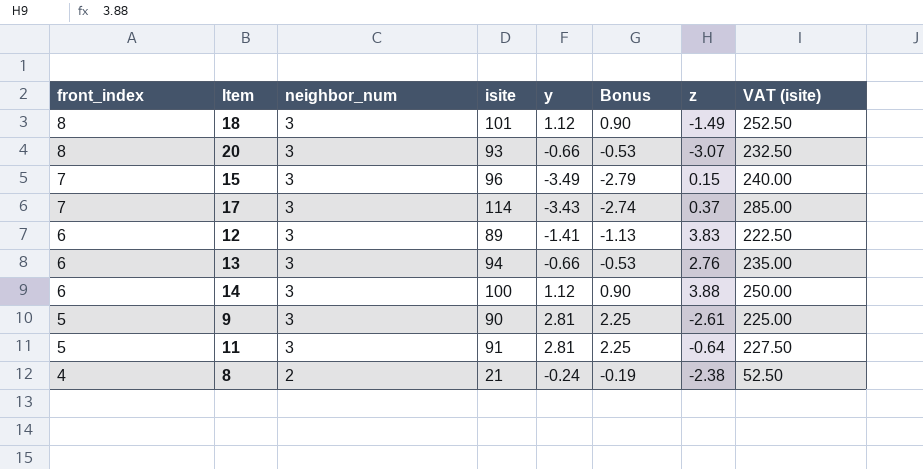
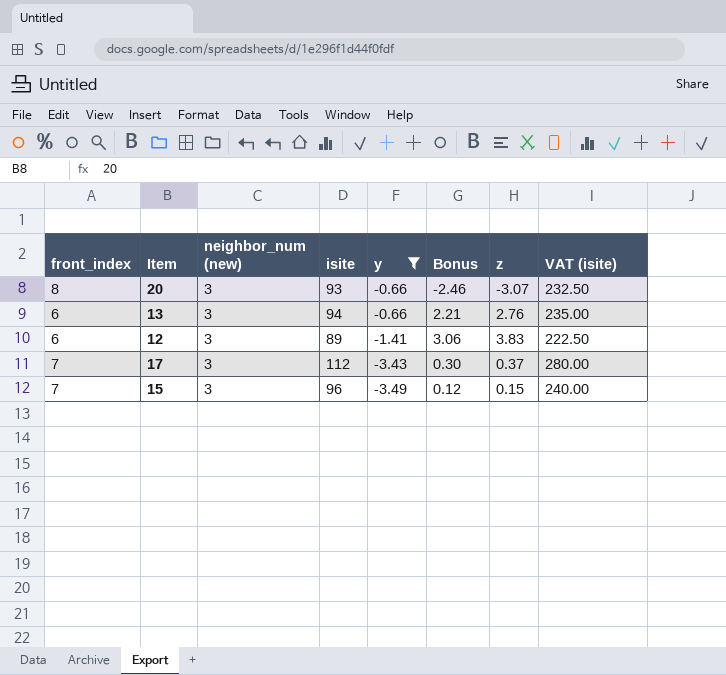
filter: none -> y <= -0.66
row order: front_index descending -> y descending
column name: neighbor_num -> neighbor_num (new)
column Bonus | formula: [y] * 0.8 -> [z] * 0.8
17 | isite: 114 -> 112
17 | VAT (isite): 285.00 -> 280.00

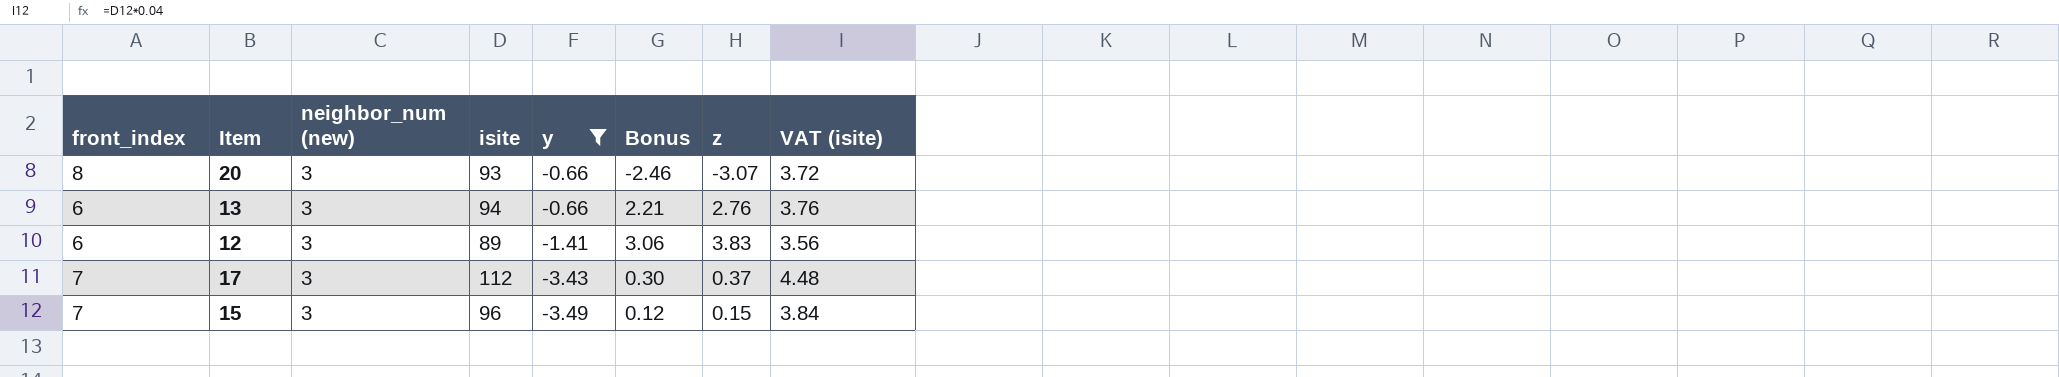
column VAT (isite) | formula: [isite] * 2.5 -> [isite] * 0.04

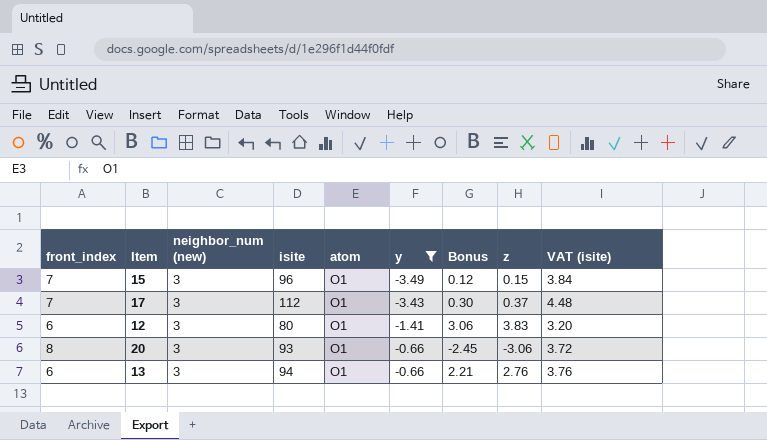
row order: y descending -> y ascending
column atom | position: none -> 5
12 | isite: 89 -> 80
12 | VAT (isite): 3.56 -> 3.20
20 | Bonus: -2.46 -> -2.45
20 | z: -3.07 -> -3.06

